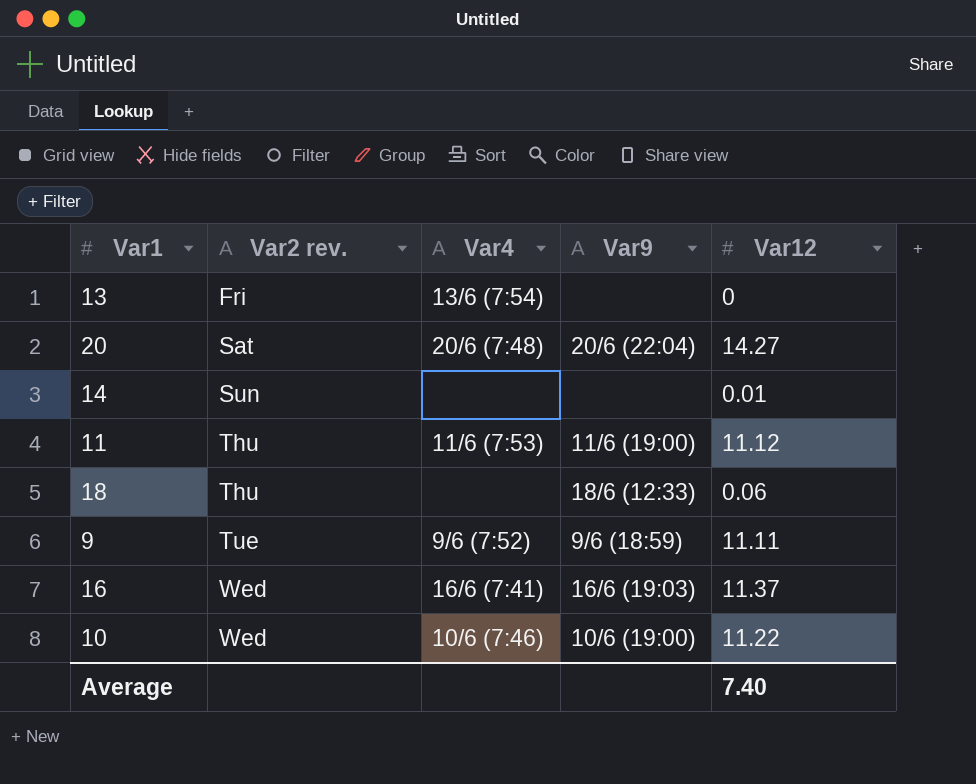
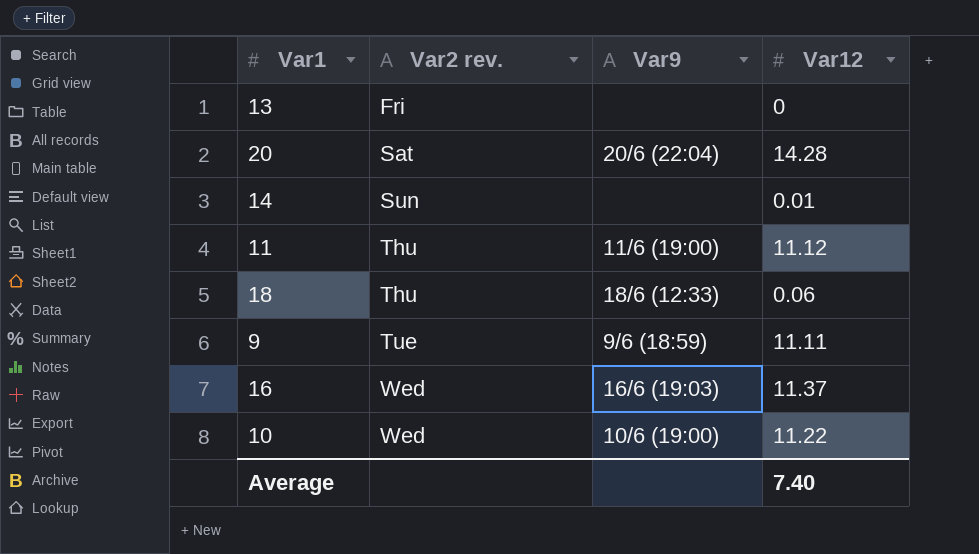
column Var4 | position: 3 -> none
20 | Var12: 14.27 -> 14.28

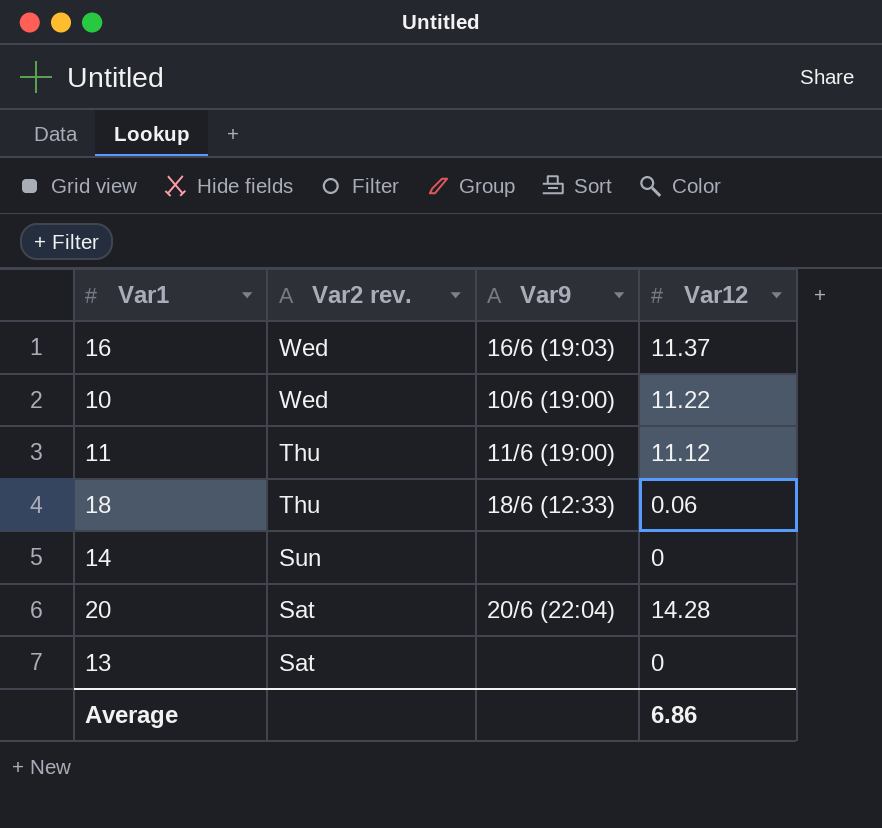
row order: Var2 rev. ascending -> Var2 rev. descending
row 9: Tue | 9/6 (18:59) | 11.11 -> none
14 | Var12: 0.01 -> 0
13 | Var2 rev.: Fri -> Sat
Average | Var12: 7.40 -> 6.86

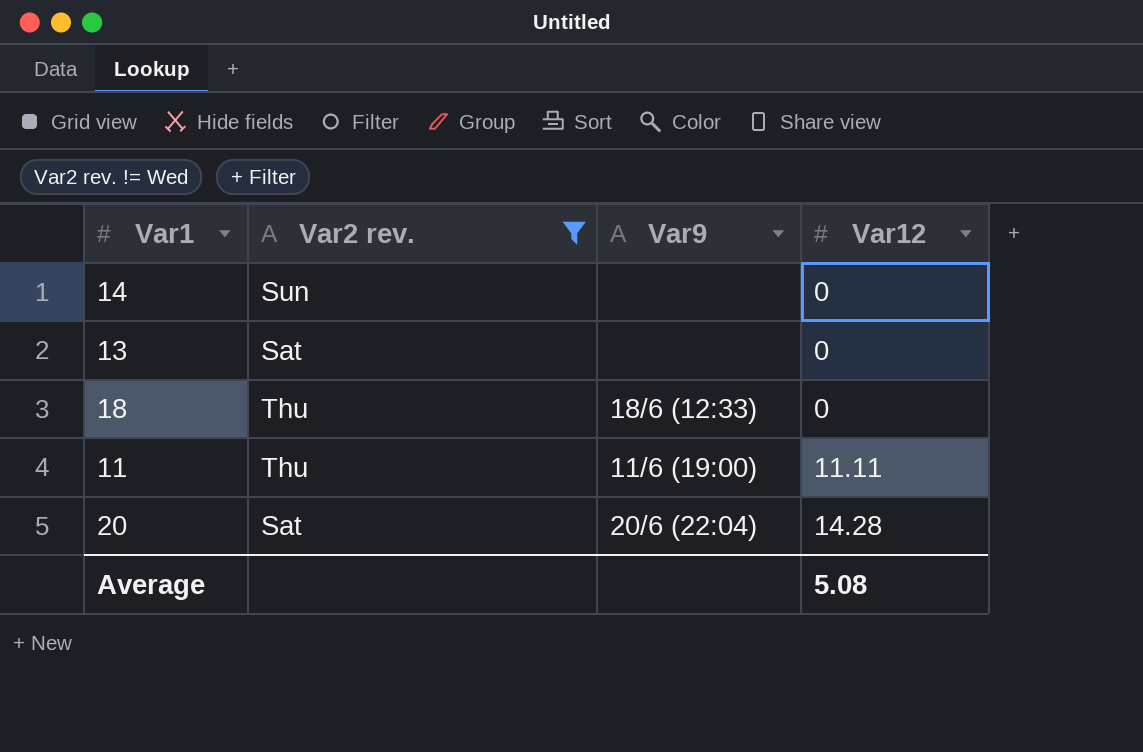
filter: none -> Var2 rev. != Wed
row order: Var2 rev. descending -> Var12 ascending
18 | Var12: 0.06 -> 0
11 | Var12: 11.12 -> 11.11
Average | Var12: 6.86 -> 5.08

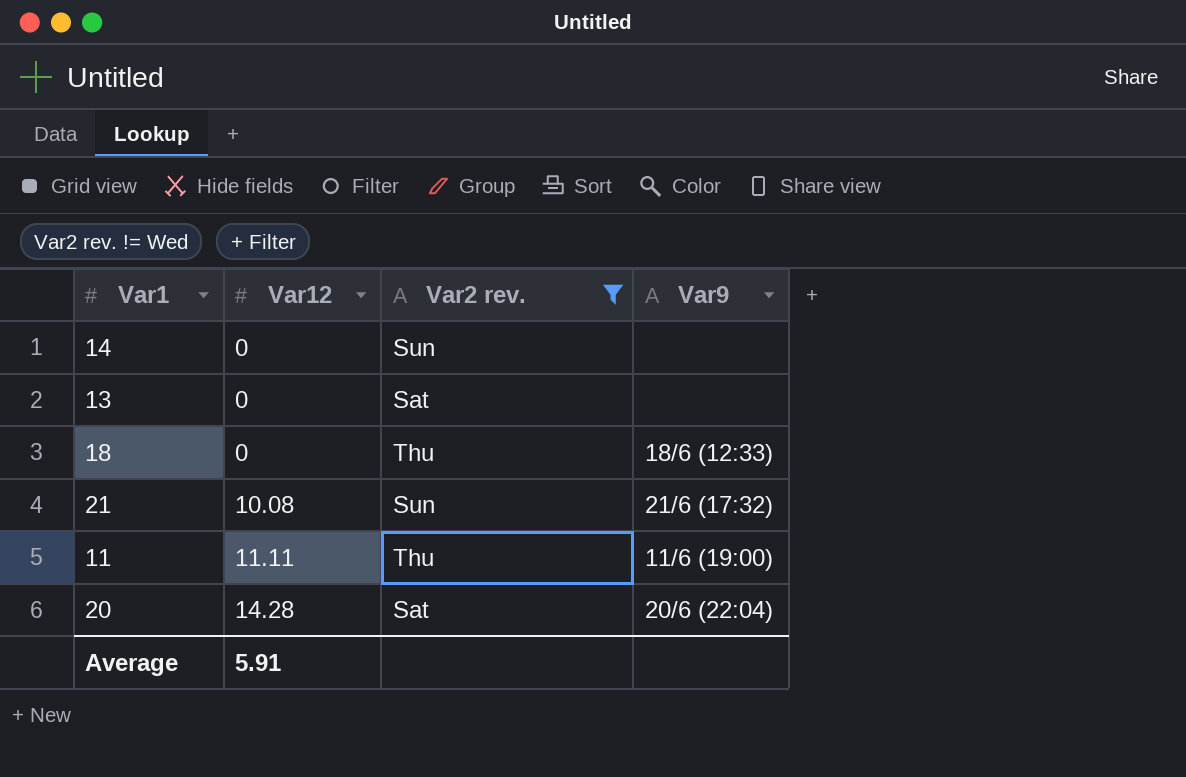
column Var12 | position: 4 -> 2
row 21: none -> 10.08 | Sun | 21/6 (17:32)
Average | Var12: 5.08 -> 5.91

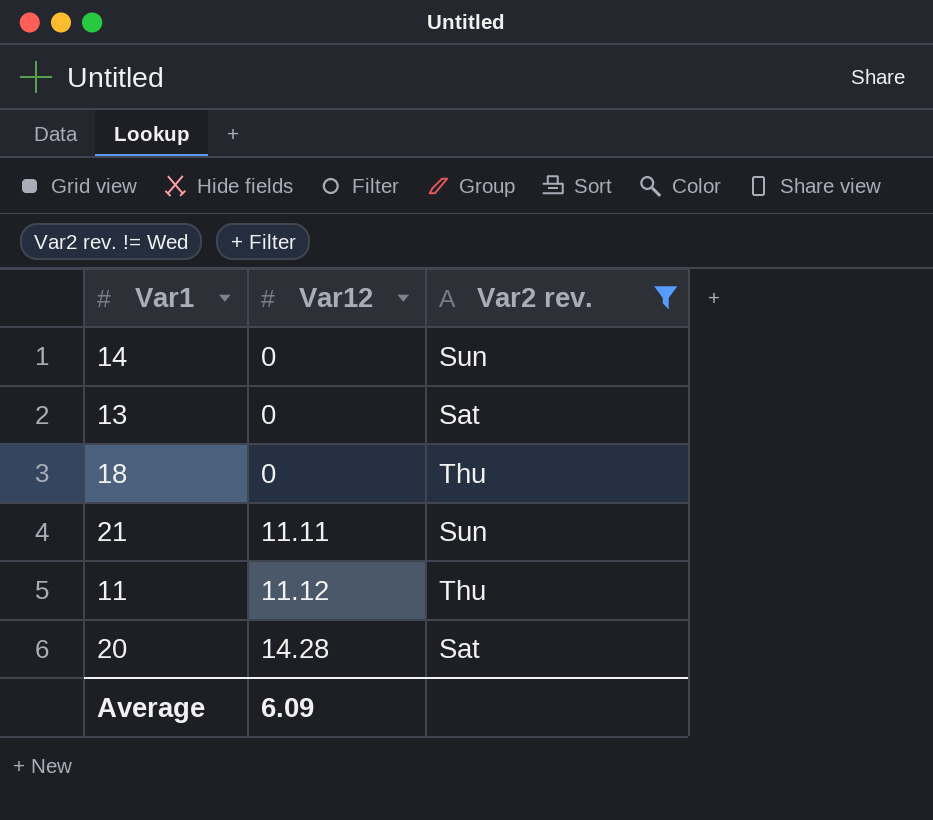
column Var9 | position: 4 -> none
21 | Var12: 10.08 -> 11.11
11 | Var12: 11.11 -> 11.12
Average | Var12: 5.91 -> 6.09

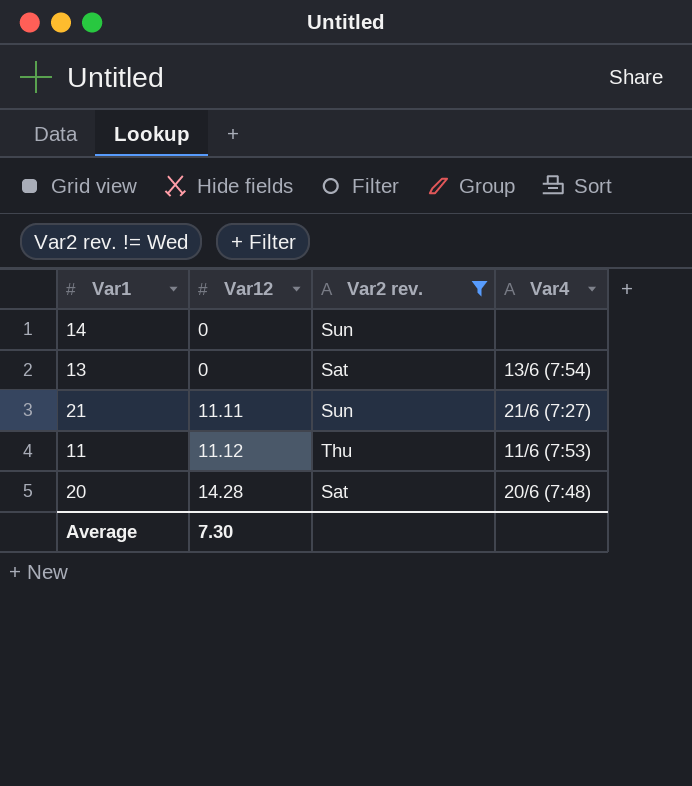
column Var4 | position: none -> 4
row 18: 0 | Thu -> none
Average | Var12: 6.09 -> 7.30

